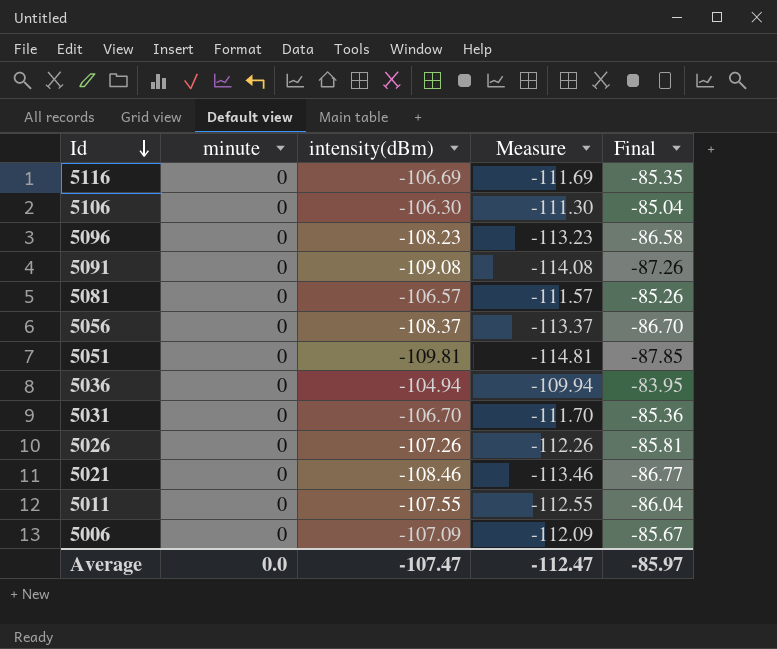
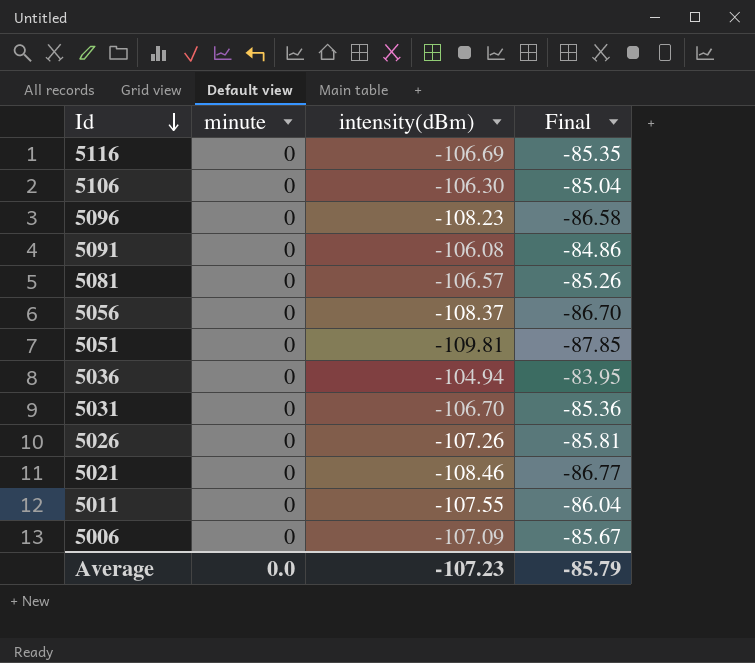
column Measure | formula: [intensity(dBm)] - 5 -> none
5091 | intensity(dBm): -109.08 -> -106.08
5091 | Final: -87.26 -> -84.86
Average | intensity(dBm): -107.47 -> -107.23
Average | Final: -85.97 -> -85.79

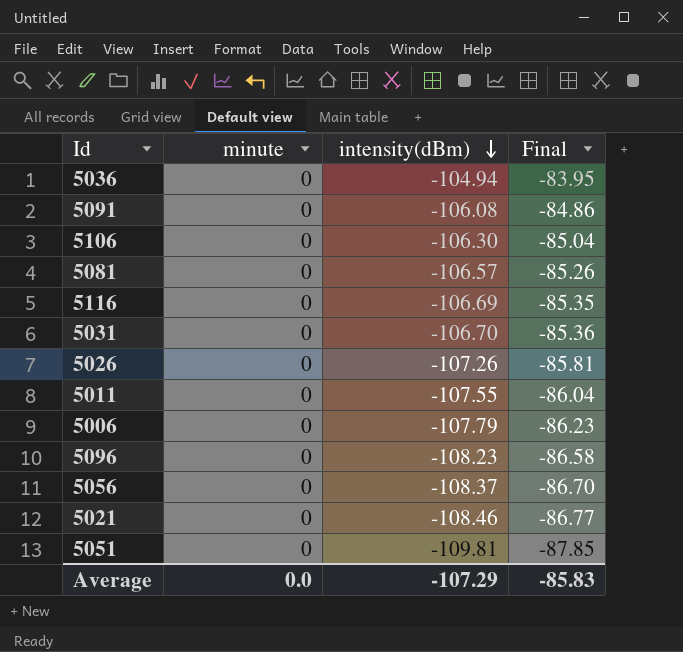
row order: Id descending -> intensity(dBm) descending
5006 | intensity(dBm): -107.09 -> -107.79
5006 | Final: -85.67 -> -86.23
Average | intensity(dBm): -107.23 -> -107.29
Average | Final: -85.79 -> -85.83

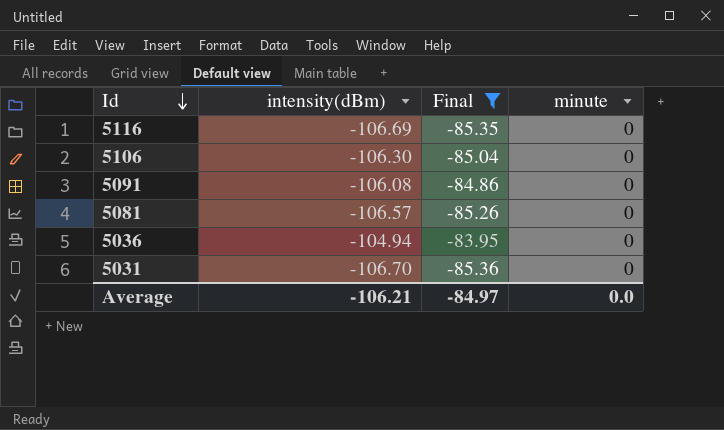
filter: none -> Final >= -85.36
row order: intensity(dBm) descending -> Id descending
column minute | position: 2 -> 4
Average | intensity(dBm): -107.29 -> -106.21
Average | Final: -85.83 -> -84.97

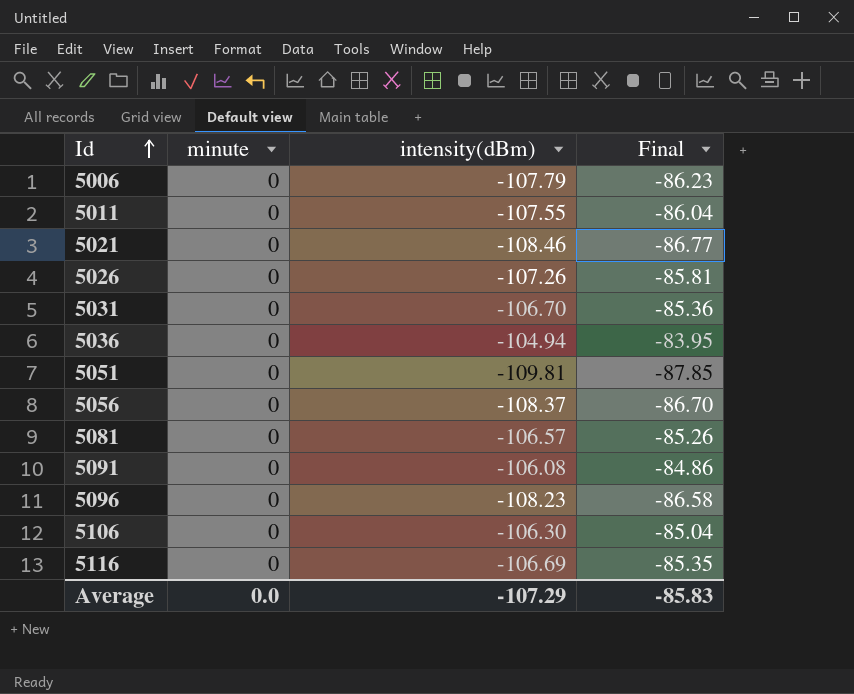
filter: Final >= -85.36 -> none
row order: Id descending -> Id ascending
column minute | position: 4 -> 2
Average | intensity(dBm): -106.21 -> -107.29
Average | Final: -84.97 -> -85.83

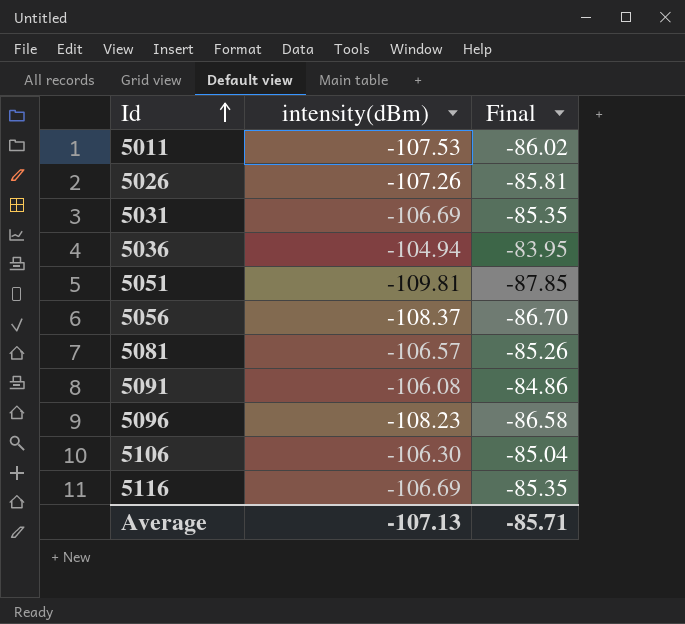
column minute | position: 2 -> none
row 5006: 0 | -107.79 | -86.23 -> none
row 5021: 0 | -108.46 | -86.77 -> none
5011 | intensity(dBm): -107.55 -> -107.53
5011 | Final: -86.04 -> -86.02
5031 | intensity(dBm): -106.70 -> -106.69
5031 | Final: -85.36 -> -85.35
Average | intensity(dBm): -107.29 -> -107.13
Average | Final: -85.83 -> -85.71

